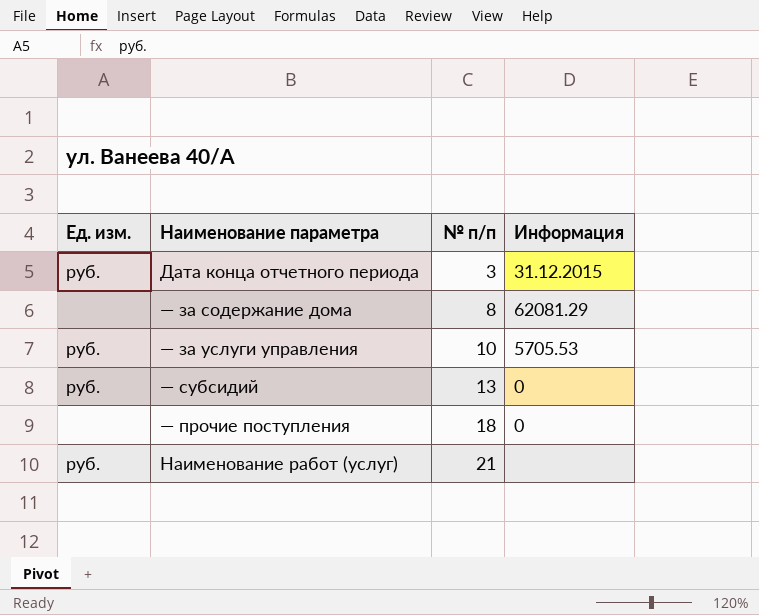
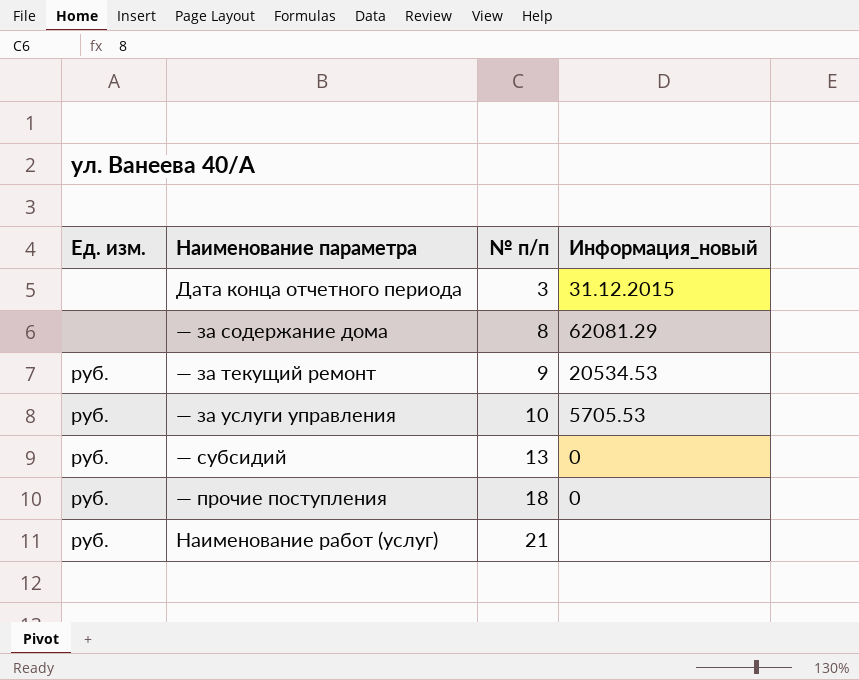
column name: Информация -> Информация_новый
Дата конца отчетного периода | Ед. изм.: руб. -> none
row — за текущий ремонт: none -> руб. | 9 | 20534.53
— прочие поступления | Ед. изм.: none -> руб.

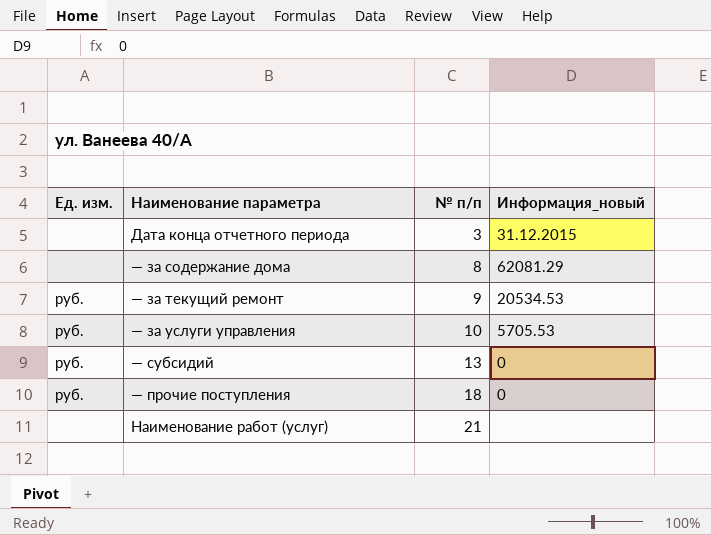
Наименование работ (услуг) | Ед. изм.: руб. -> none

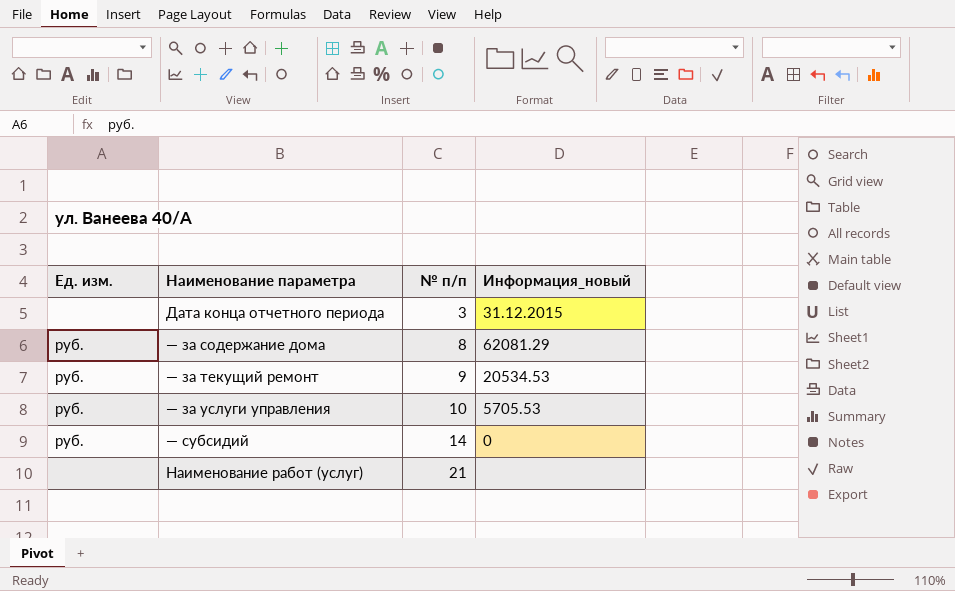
row — прочие поступления: руб. | 18 | 0 -> none
— за содержание дома | Ед. изм.: none -> руб.
— субсидий | № п/п: 13 -> 14

